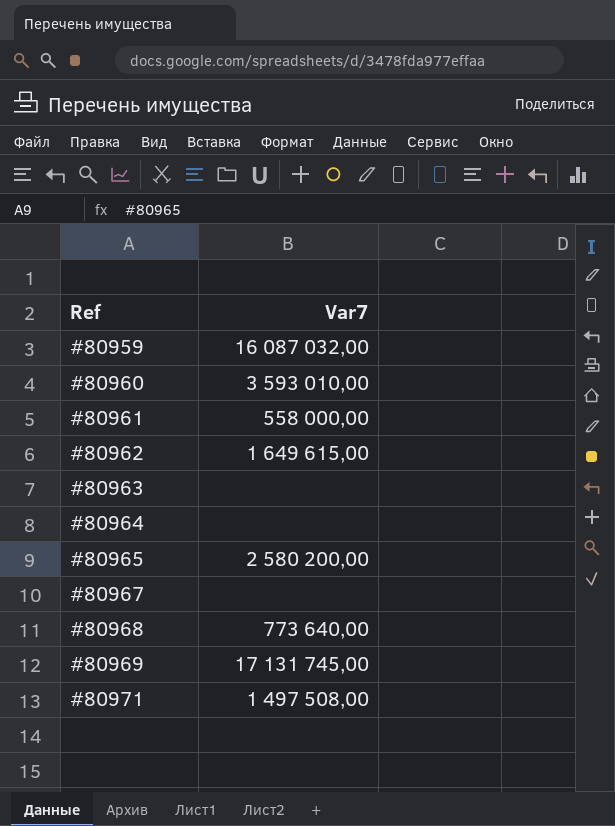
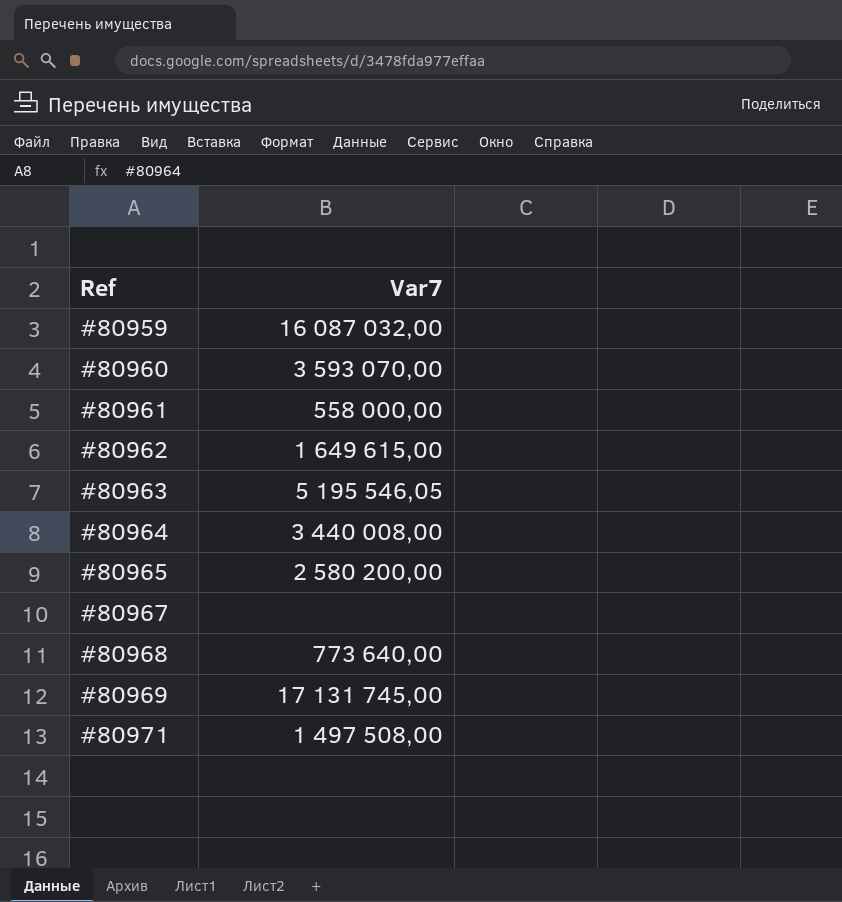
#80960 | Var7: 3 593 010,00 -> 3 593 070,00
#80963 | Var7: none -> 5 195 546,05
#80964 | Var7: none -> 3 440 008,00

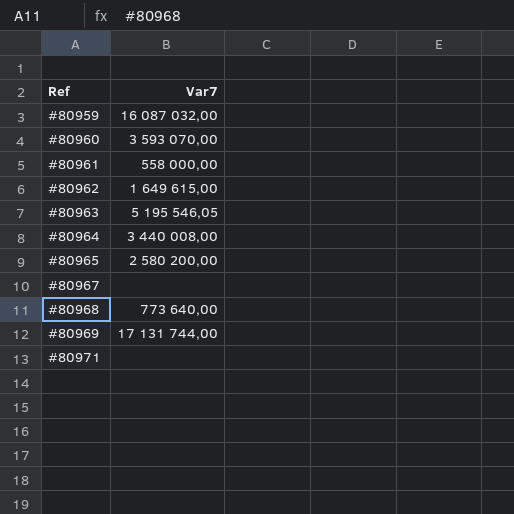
#80969 | Var7: 17 131 745,00 -> 17 131 744,00
#80971 | Var7: 1 497 508,00 -> none

